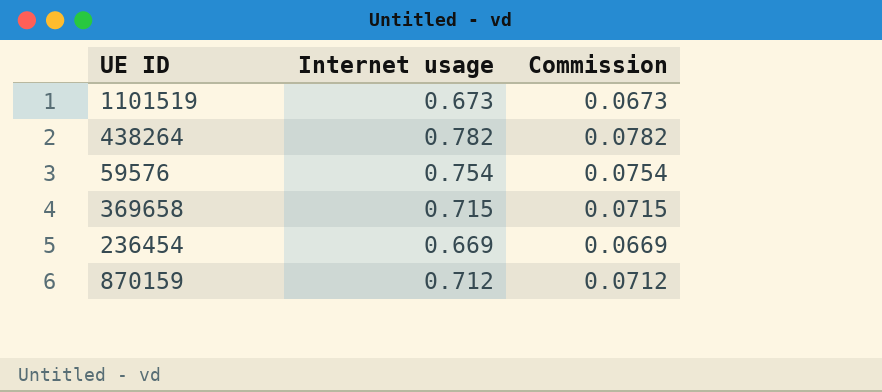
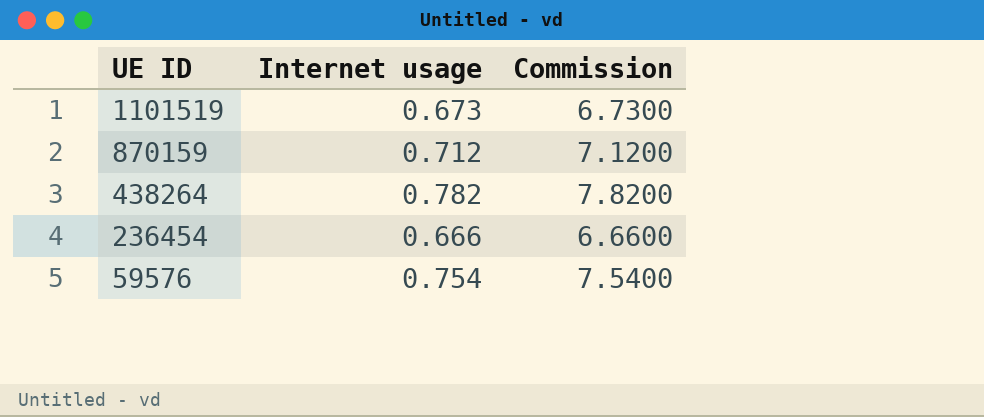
row order: none -> UE ID descending
column Commission | formula: [Internet usage] * 0.1 -> [Internet usage] * 10
row 369658: 0.715 | 0.0715 -> none
236454 | Internet usage: 0.669 -> 0.666

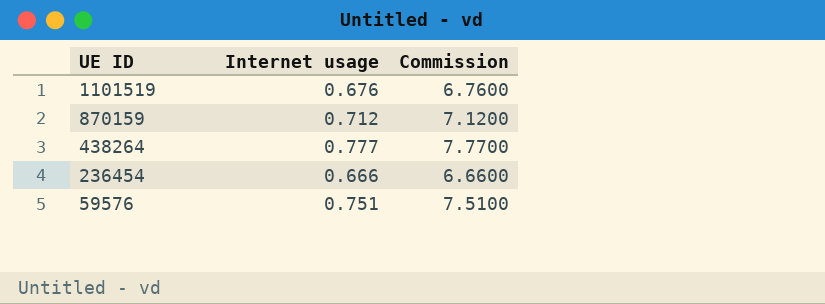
1101519 | Internet usage: 0.673 -> 0.676
1101519 | Commission: 6.7300 -> 6.7600
438264 | Internet usage: 0.782 -> 0.777
438264 | Commission: 7.8200 -> 7.7700
59576 | Internet usage: 0.754 -> 0.751
59576 | Commission: 7.5400 -> 7.5100

